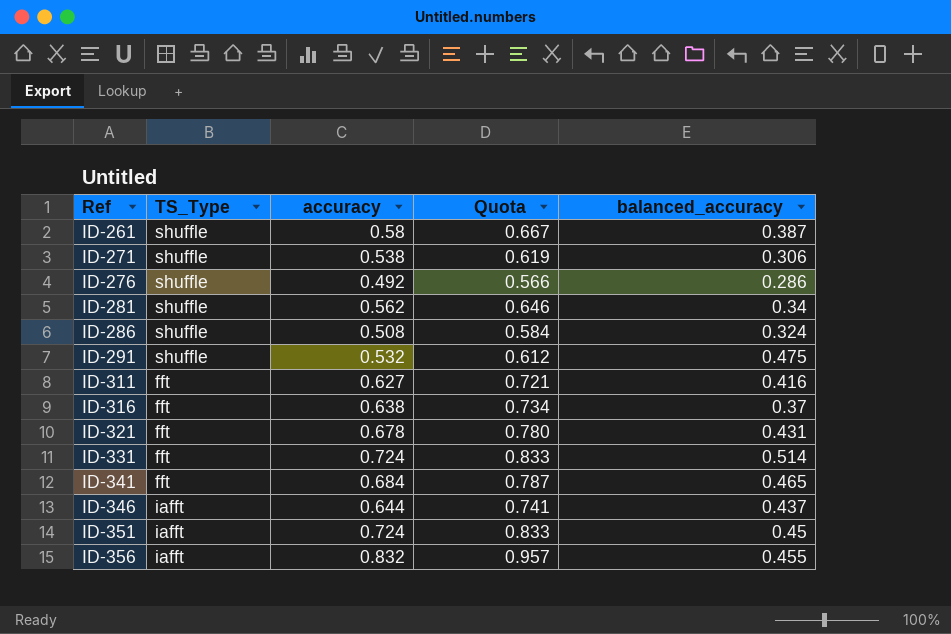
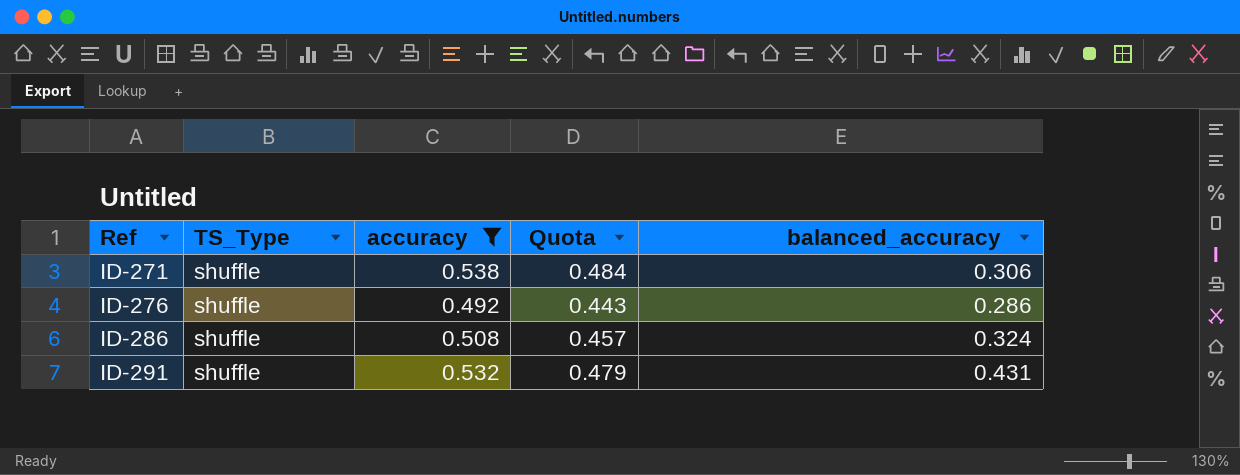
filter: none -> accuracy <= 0.538
column Quota | formula: [accuracy] * 1.15 -> [accuracy] * 0.9
ID-291 | balanced_accuracy: 0.475 -> 0.431

